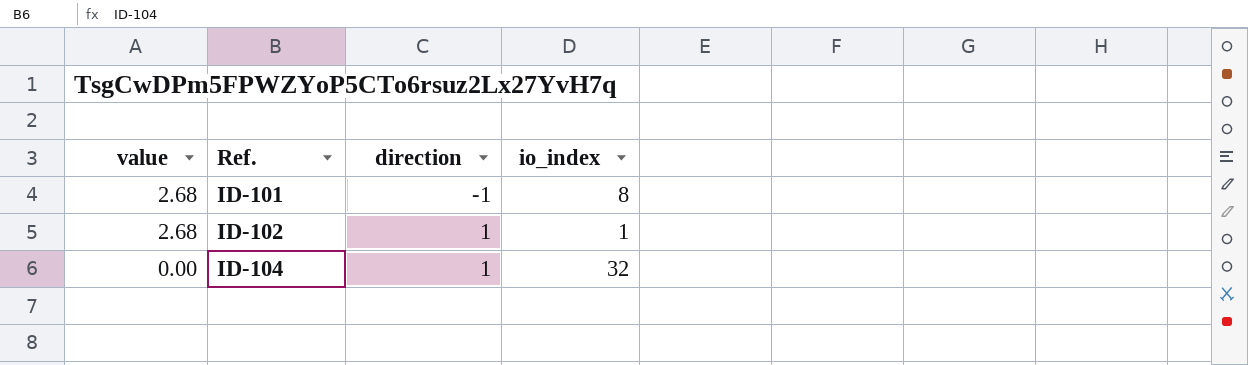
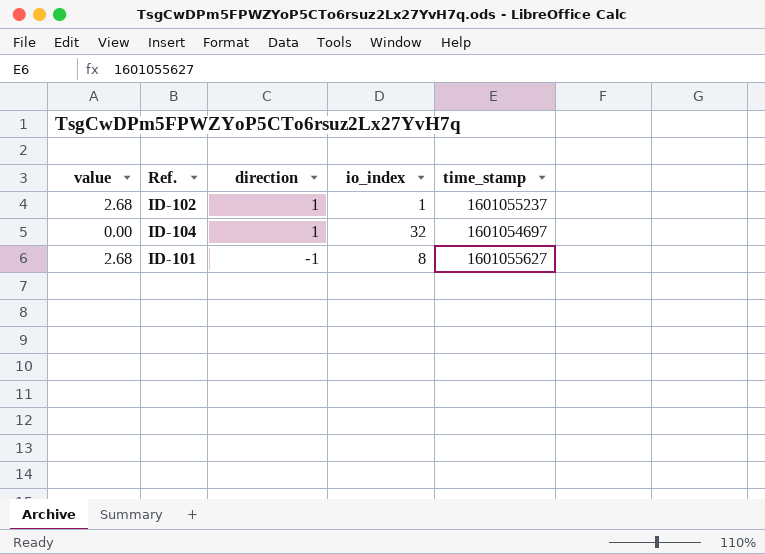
row order: value descending -> direction descending
column time_stamp | position: none -> 5

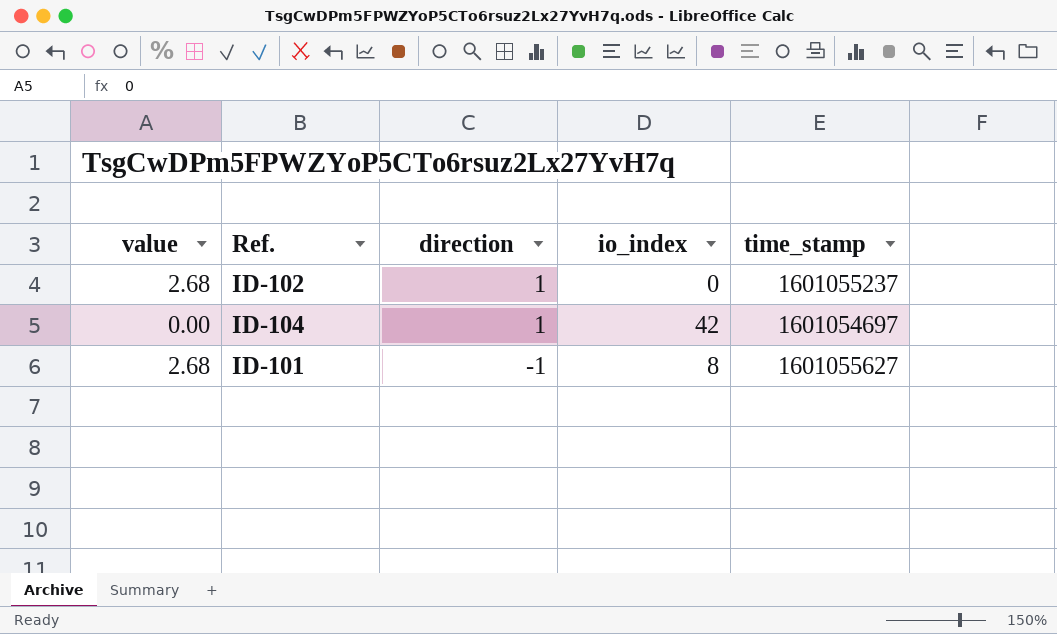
ID-102 | io_index: 1 -> 0
ID-104 | io_index: 32 -> 42

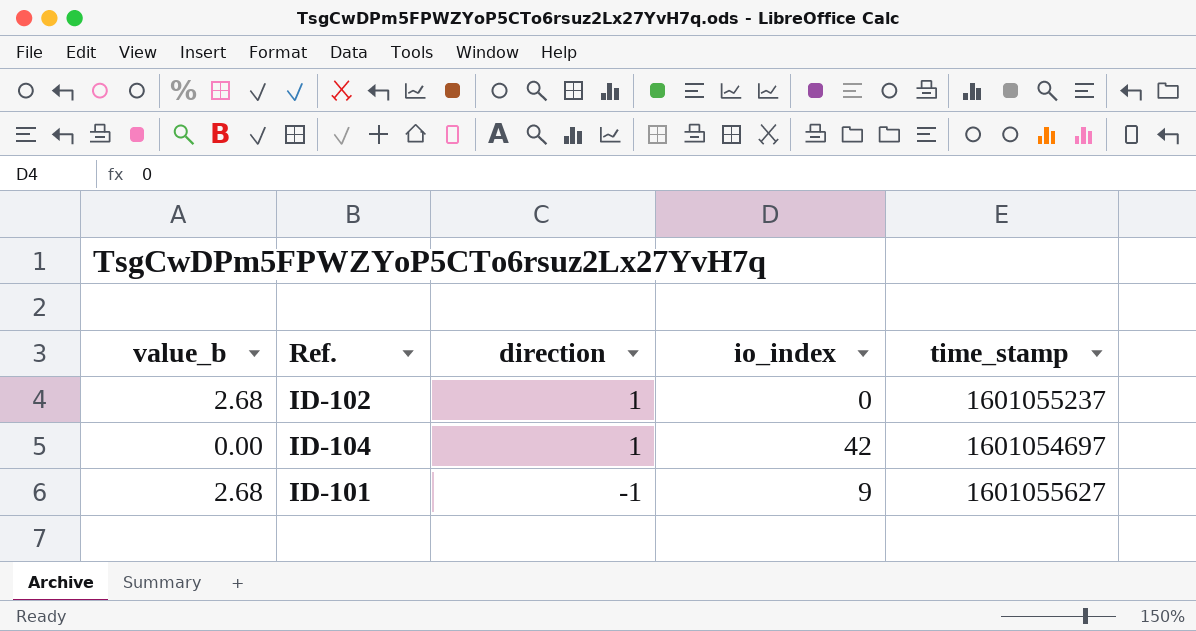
column name: value -> value_b
ID-101 | io_index: 8 -> 9

